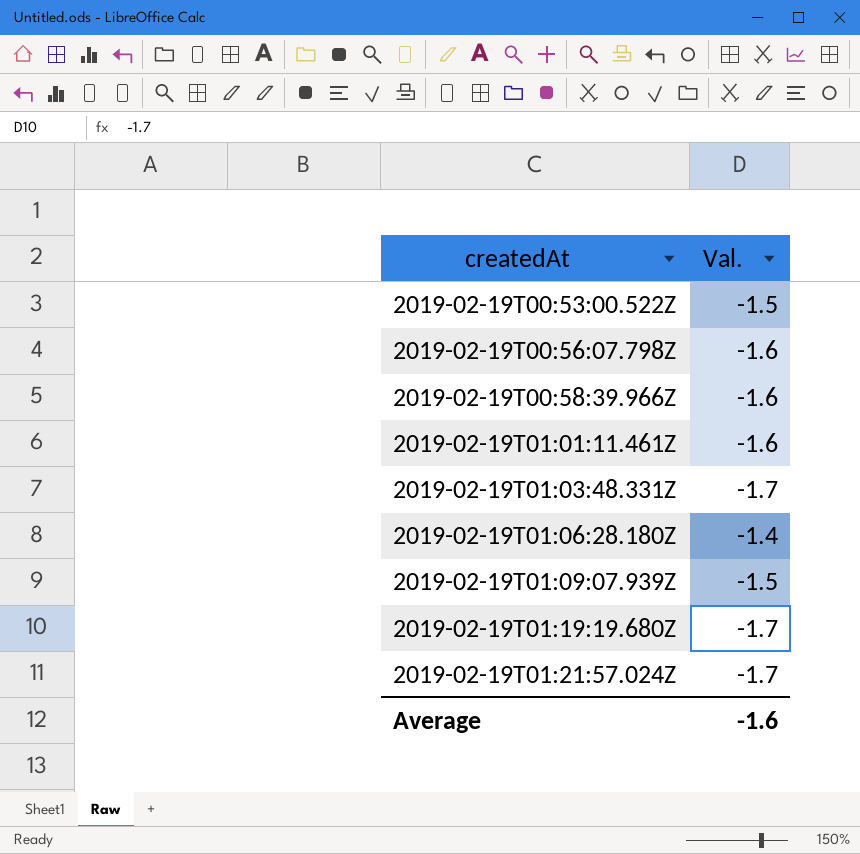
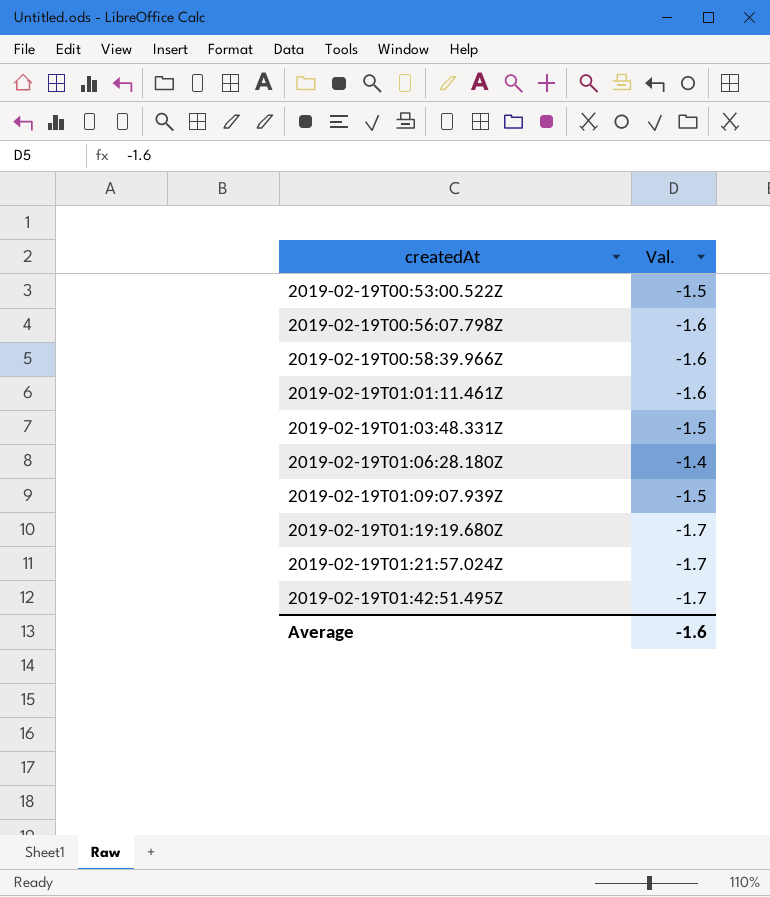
2019-02-19T01:03:48.331Z | Val.: -1.7 -> -1.5
row 2019-02-19T01:42:51.495Z: none -> -1.7

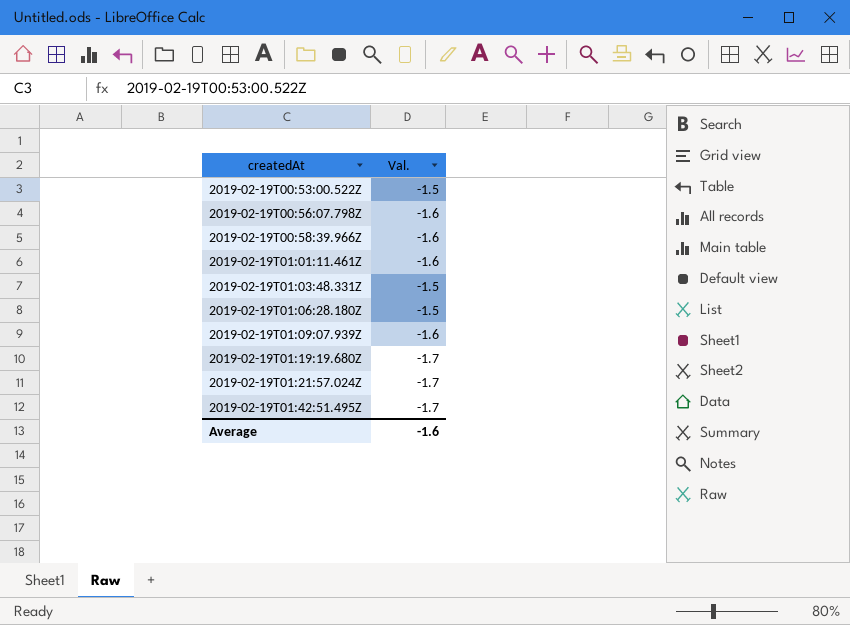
2019-02-19T01:06:28.180Z | Val.: -1.4 -> -1.5
2019-02-19T01:09:07.939Z | Val.: -1.5 -> -1.6

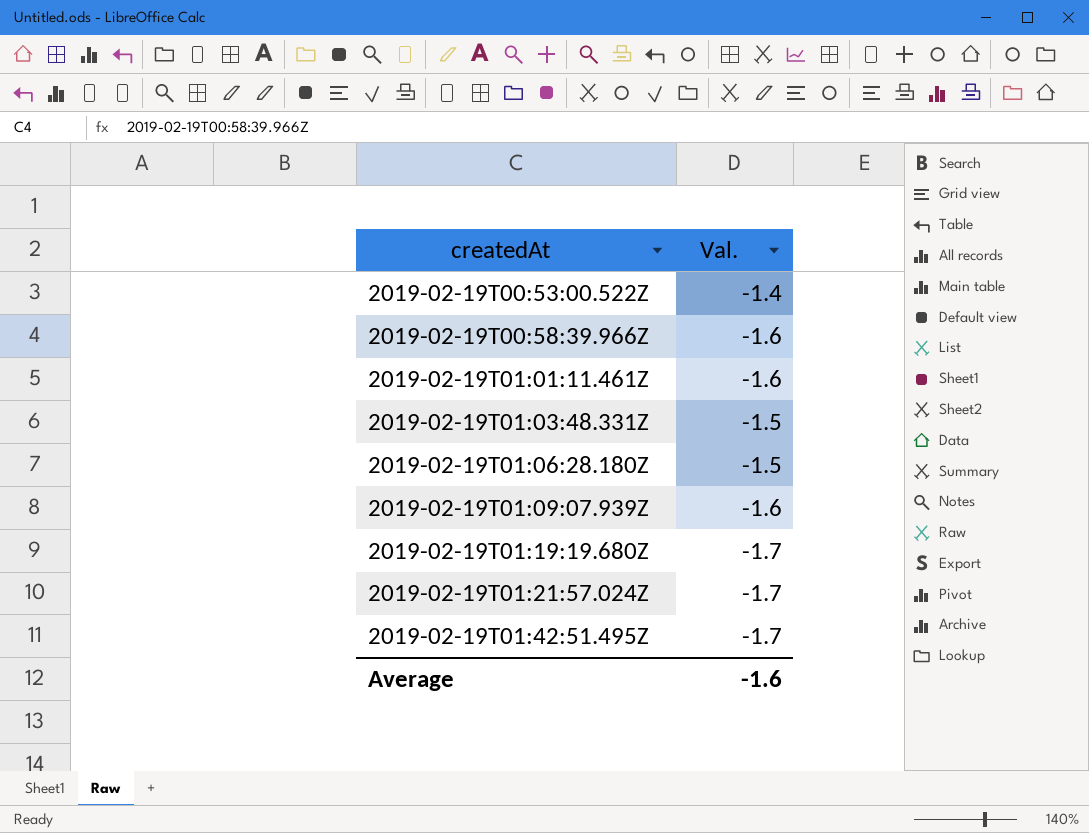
row 2019-02-19T00:56:07.798Z: -1.6 -> none
2019-02-19T00:53:00.522Z | Val.: -1.5 -> -1.4

